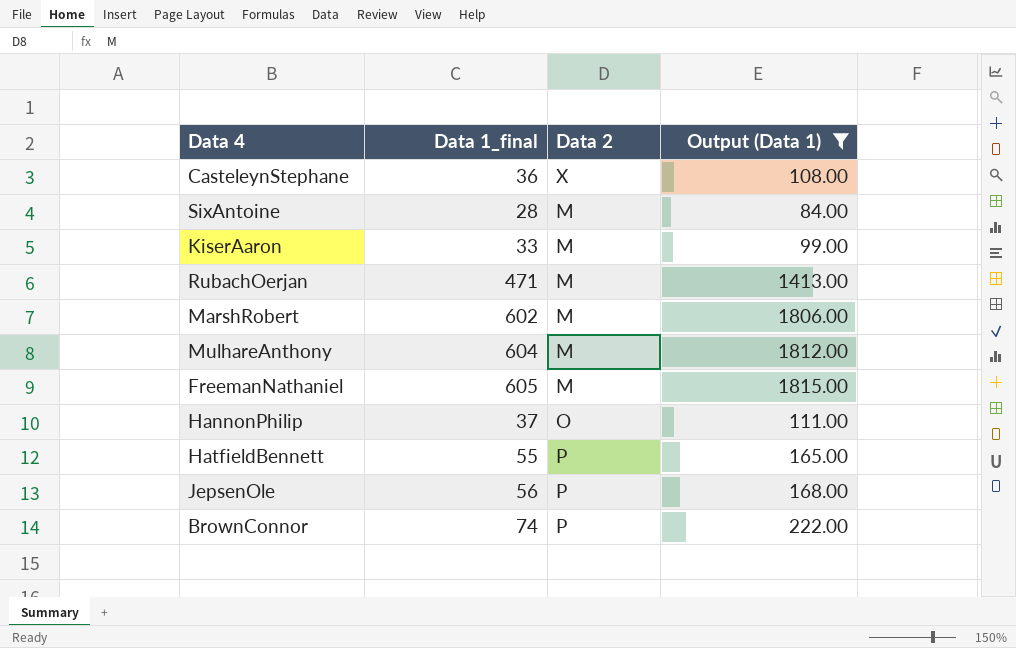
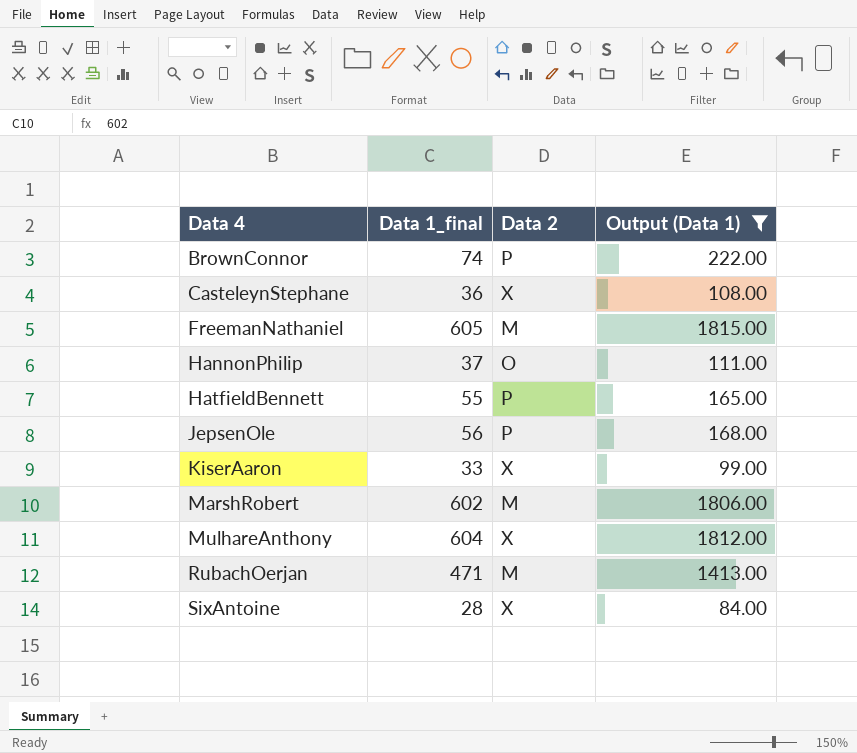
row order: none -> Data 4 ascending
KiserAaron | Data 2: M -> X
MulhareAnthony | Data 2: M -> X
SixAntoine | Data 2: M -> X

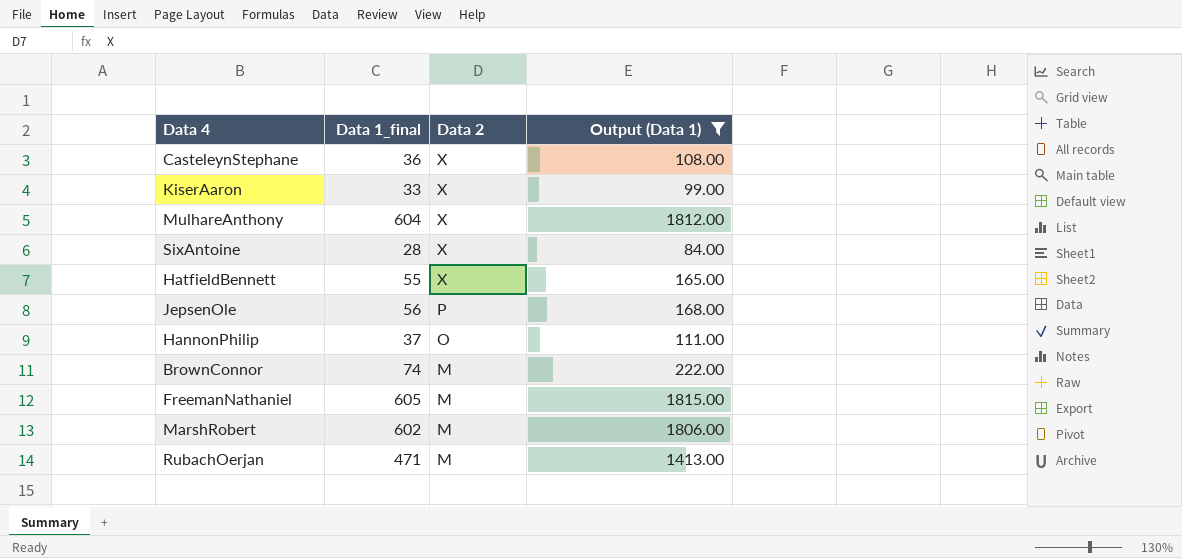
row order: Data 4 ascending -> Data 2 descending
HatfieldBennett | Data 2: P -> X
BrownConnor | Data 2: P -> M

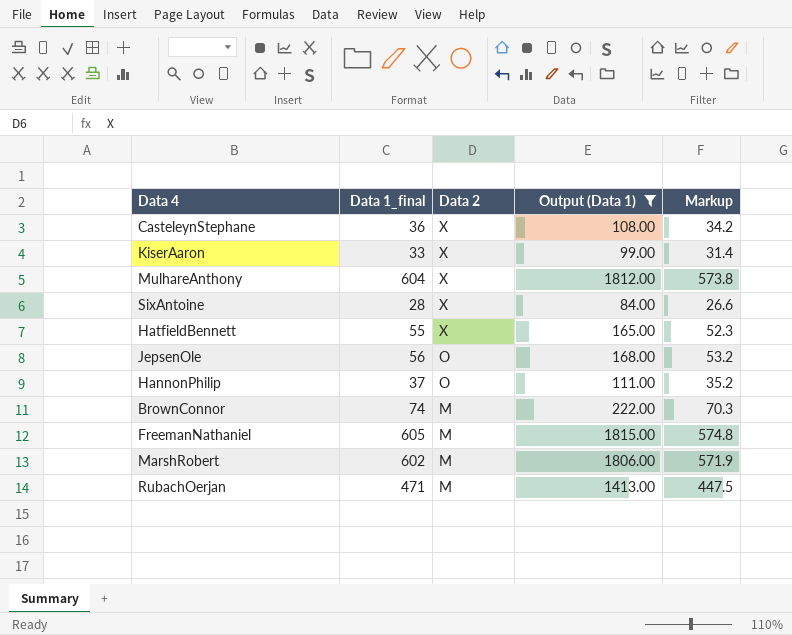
column Markup | formula: none -> [Data 1_final] * 0.95
JepsenOle | Data 2: P -> O

